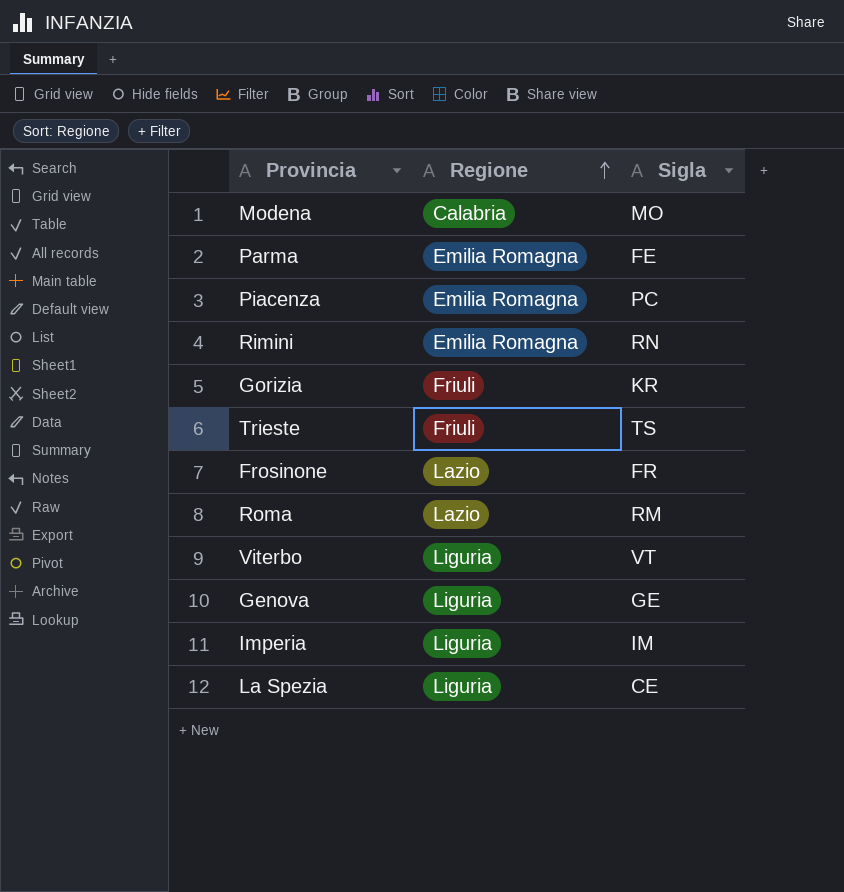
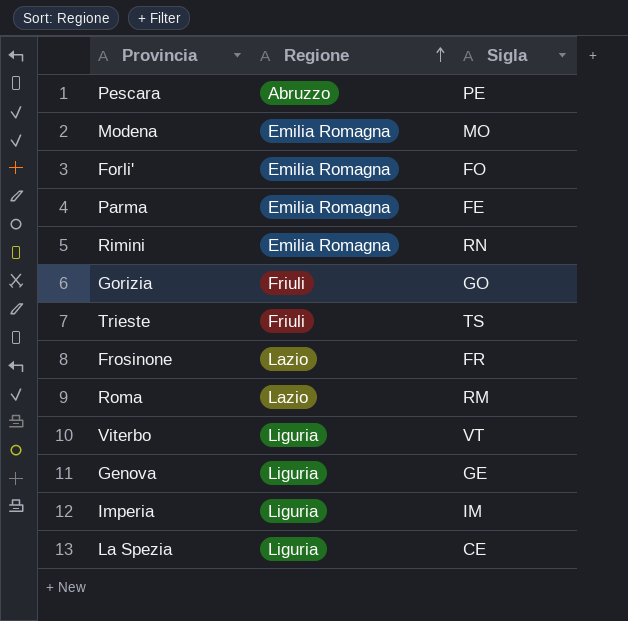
row Piacenza: Emilia Romagna | PC -> none
row Pescara: none -> Abruzzo | PE
Modena | Regione: Calabria -> Emilia Romagna
row Forli': none -> Emilia Romagna | FO
Gorizia | Sigla: KR -> GO

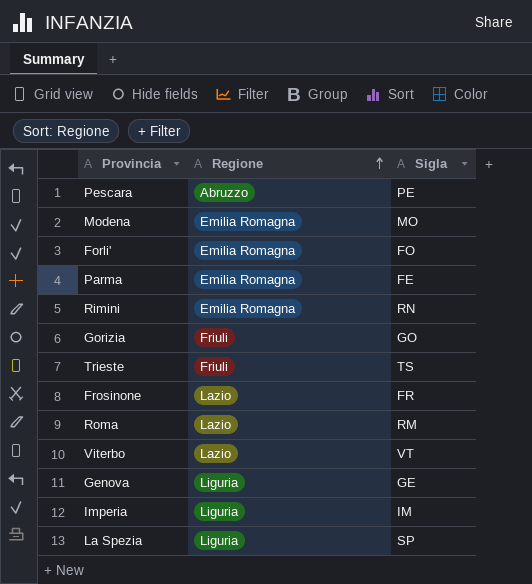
Viterbo | Regione: Liguria -> Lazio
La Spezia | Sigla: CE -> SP

